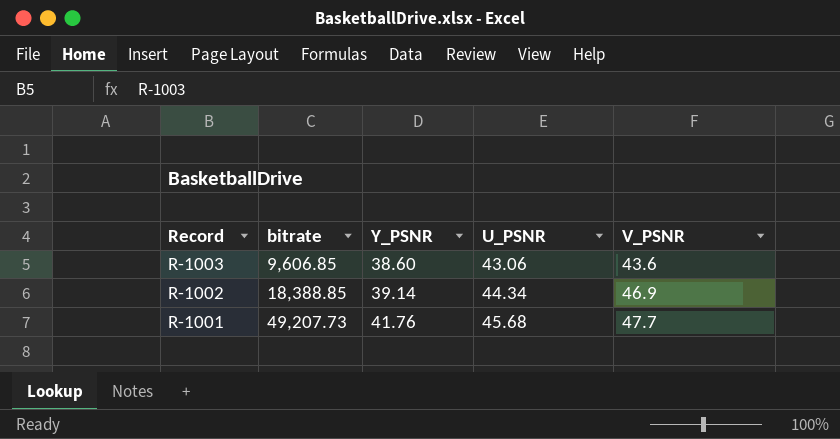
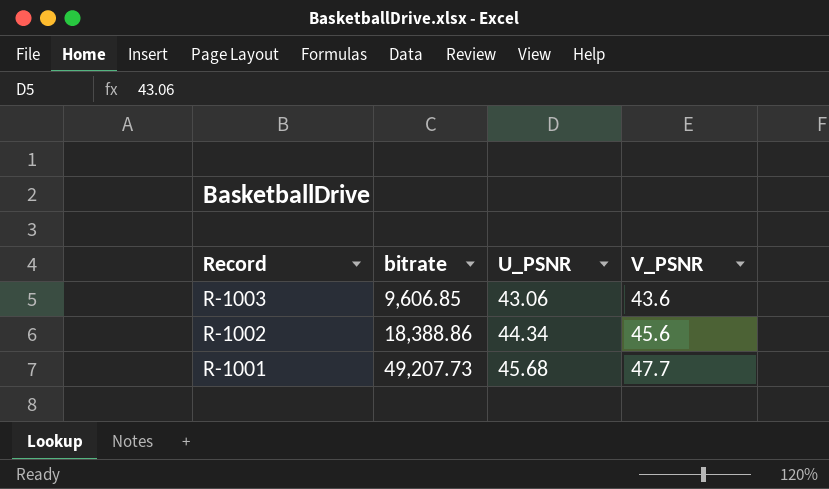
column Y_PSNR | position: 3 -> none
R-1002 | bitrate: 18,388.85 -> 18,388.86
R-1002 | V_PSNR: 46.9 -> 45.6

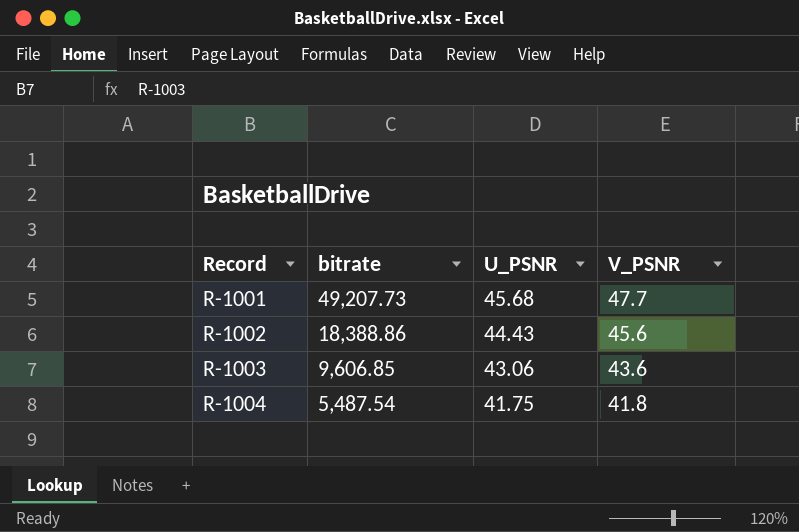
row order: Record descending -> Record ascending
R-1002 | U_PSNR: 44.34 -> 44.43
row R-1004: none -> 5,487.54 | 41.75 | 41.8

